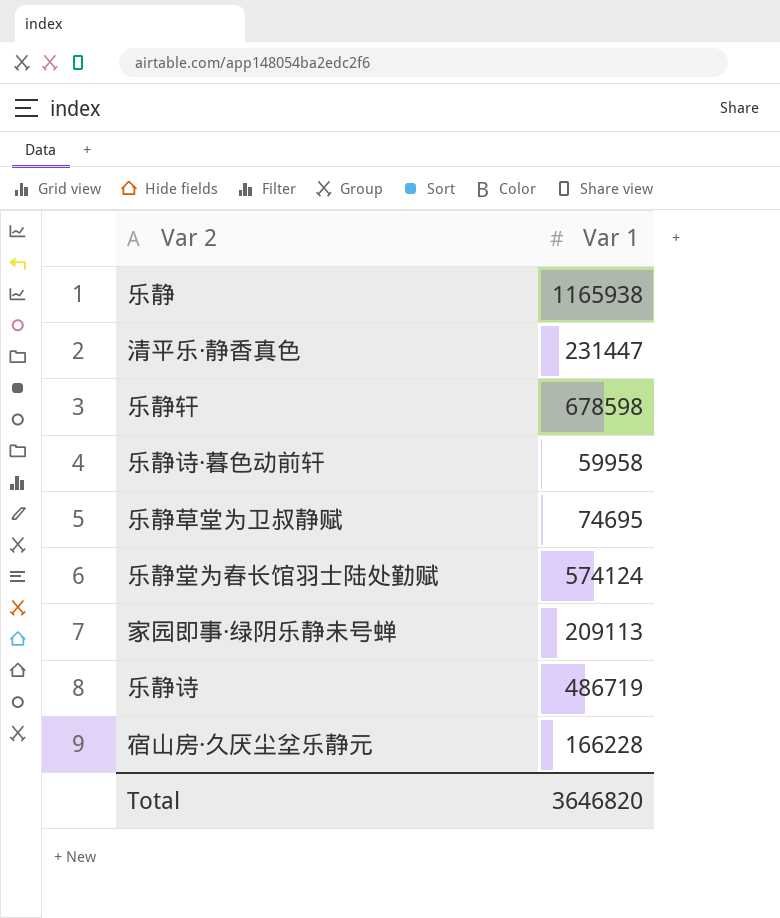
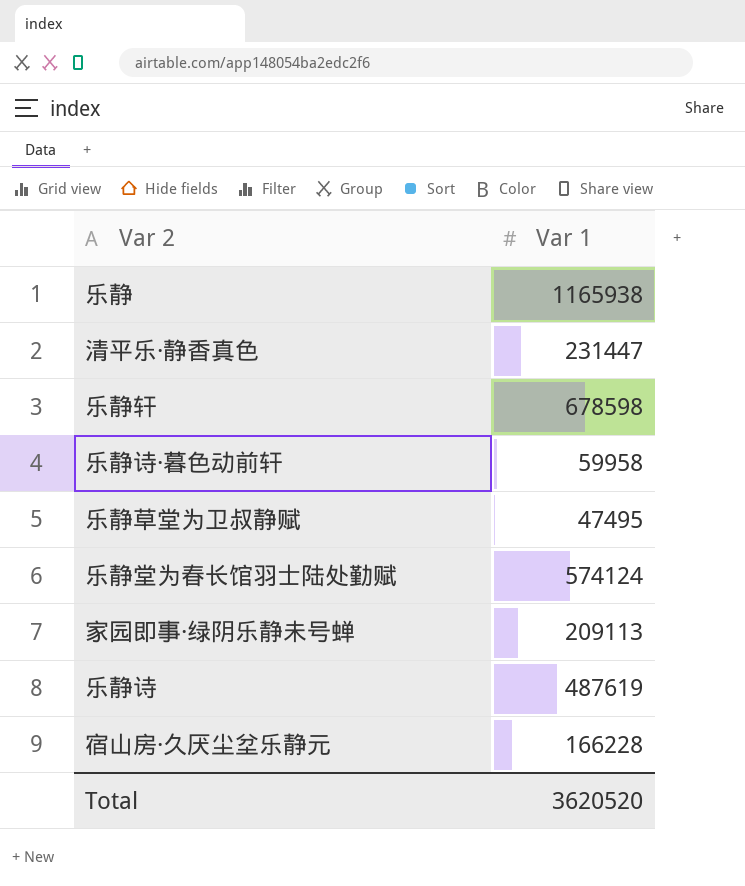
乐静草堂为卫叔静赋 | Var 1: 74695 -> 47495
乐静诗 | Var 1: 486719 -> 487619
Total | Var 1: 3646820 -> 3620520

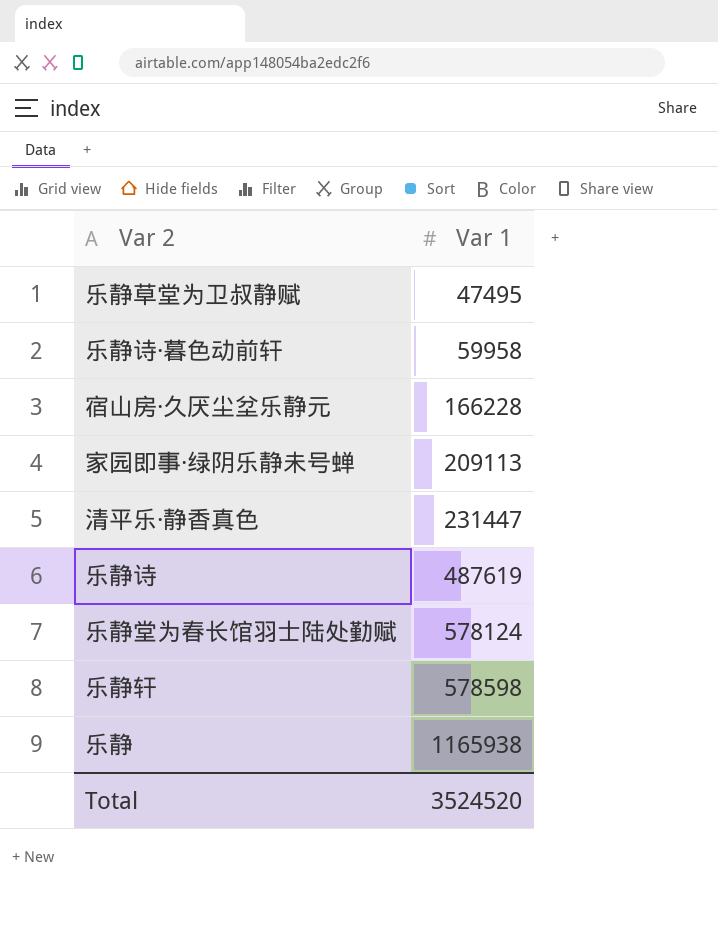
row order: none -> Var 1 ascending
乐静堂为春长馆羽士陆处勤赋 | Var 1: 574124 -> 578124
乐静轩 | Var 1: 678598 -> 578598
Total | Var 1: 3620520 -> 3524520

